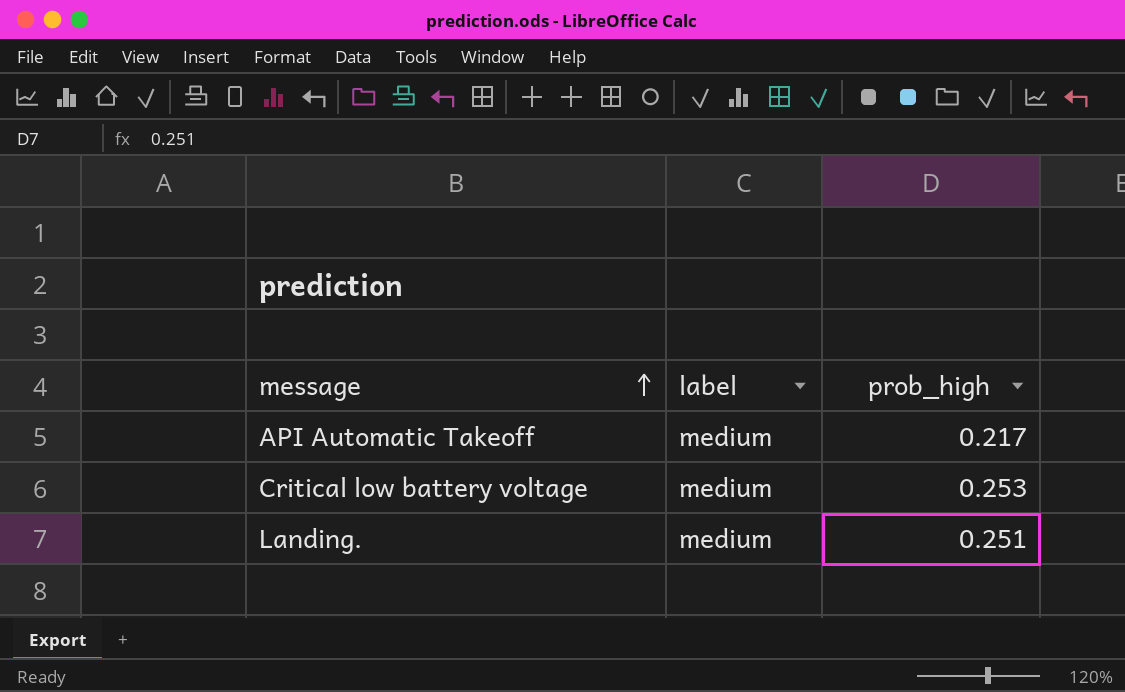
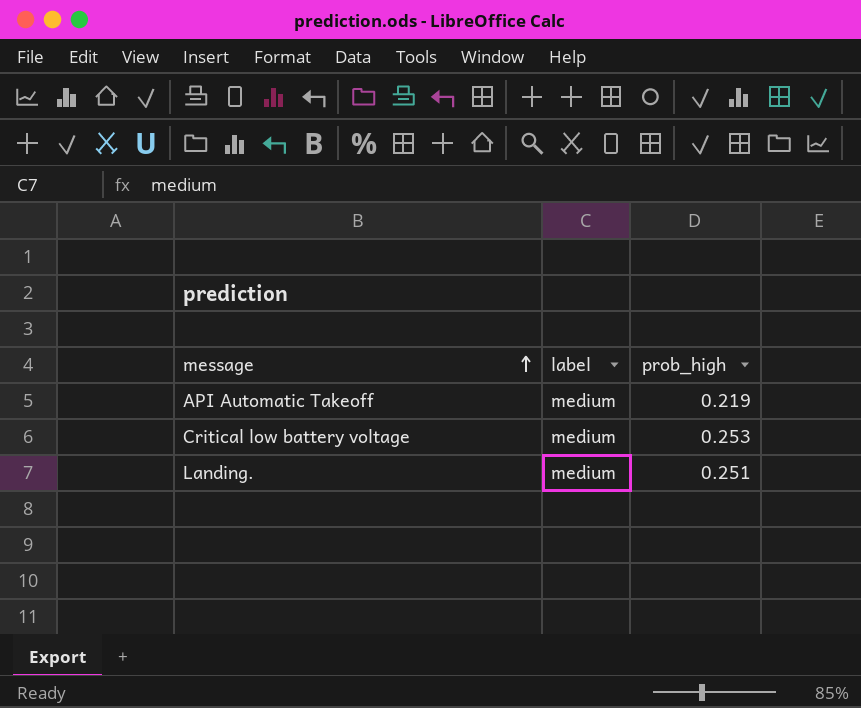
API Automatic Takeoff | prob_high: 0.217 -> 0.219

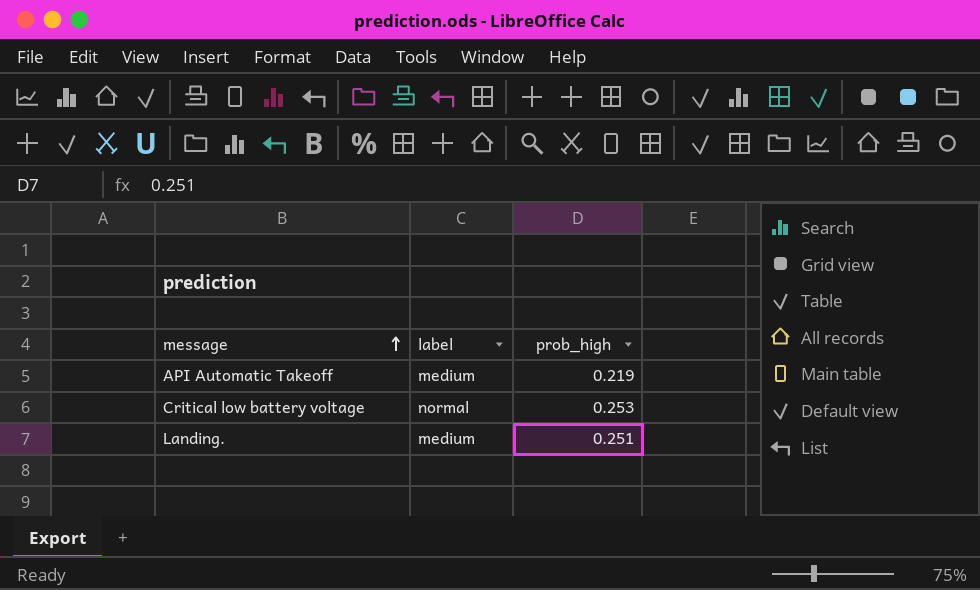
Critical low battery voltage | label: medium -> normal

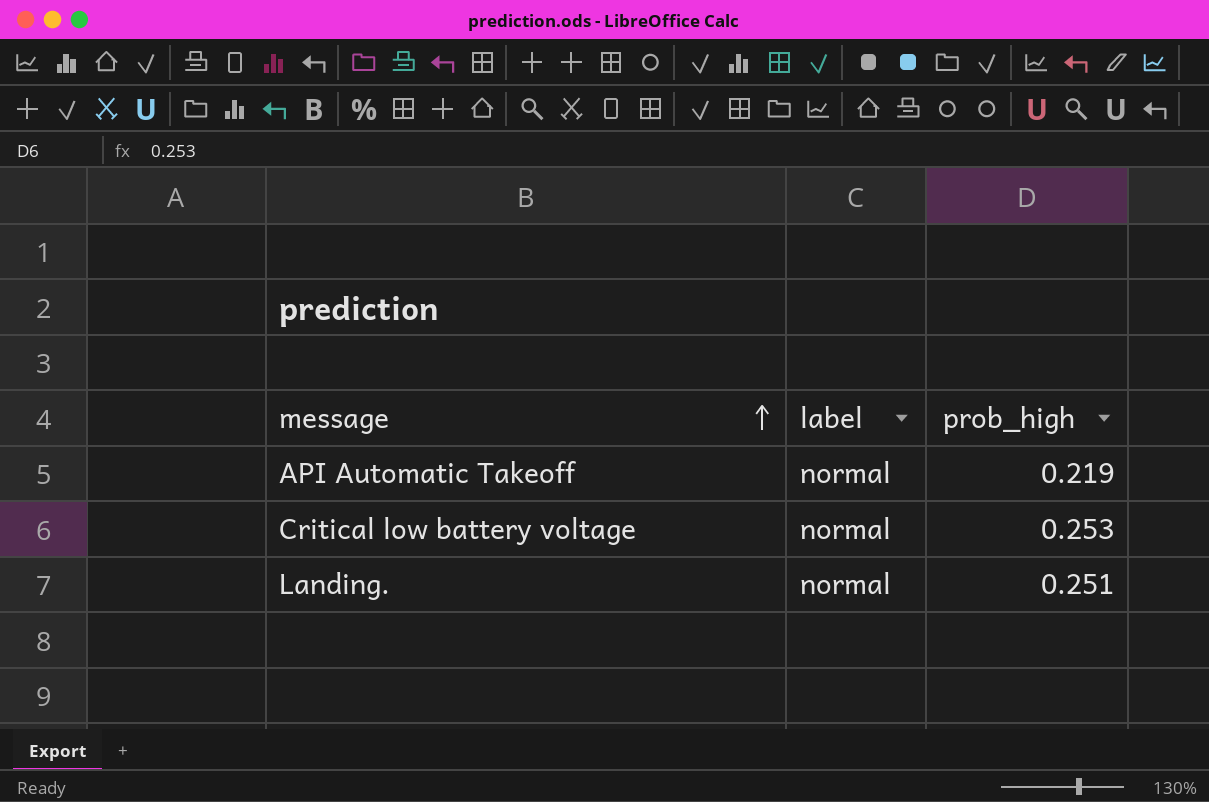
API Automatic Takeoff | label: medium -> normal
Landing. | label: medium -> normal

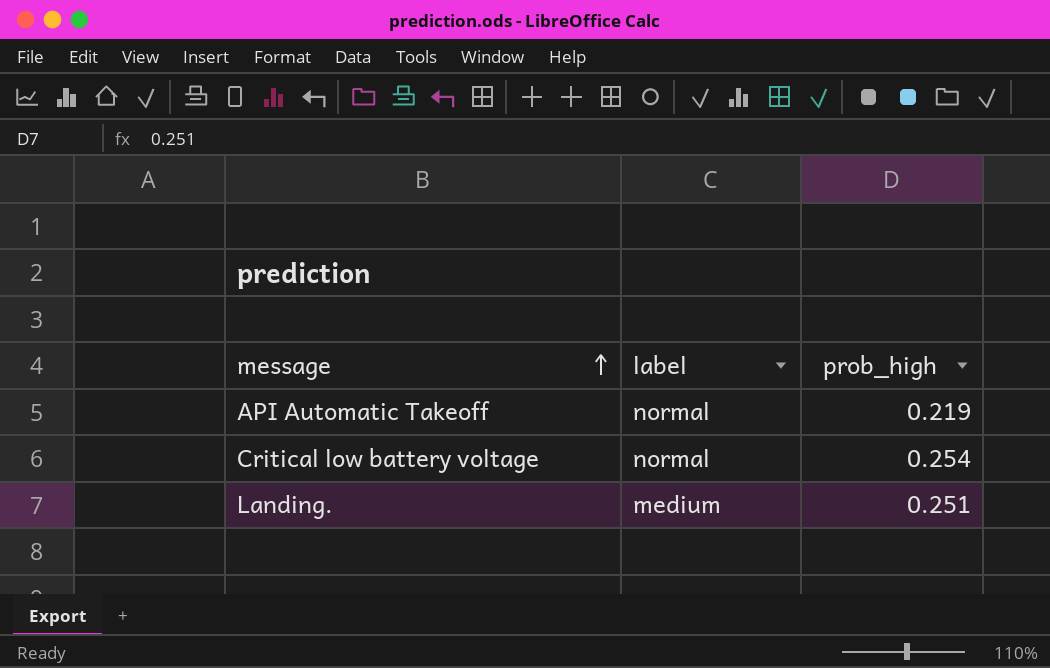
Critical low battery voltage | prob_high: 0.253 -> 0.254
Landing. | label: normal -> medium

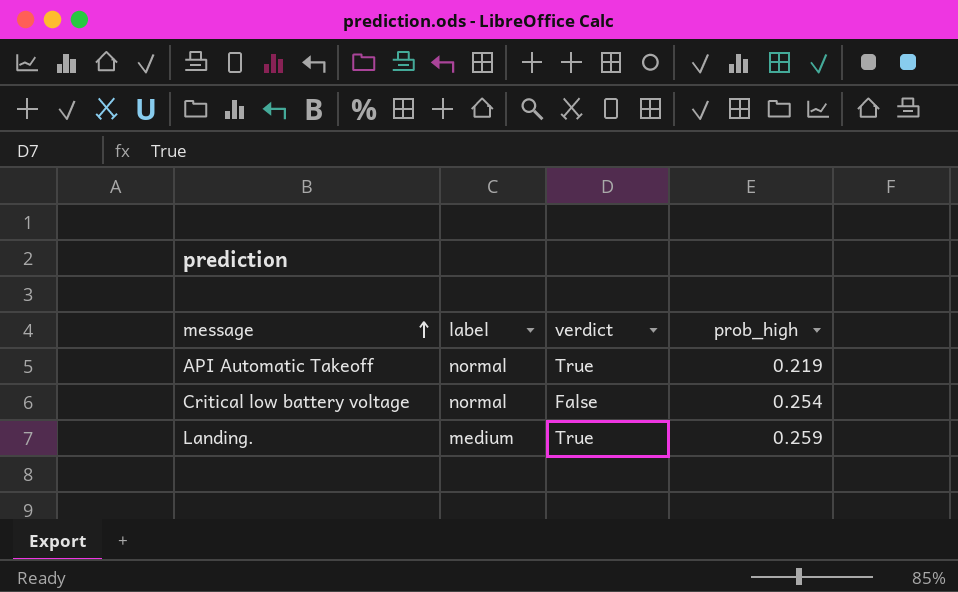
column verdict | position: none -> 3
Landing. | prob_high: 0.251 -> 0.259

